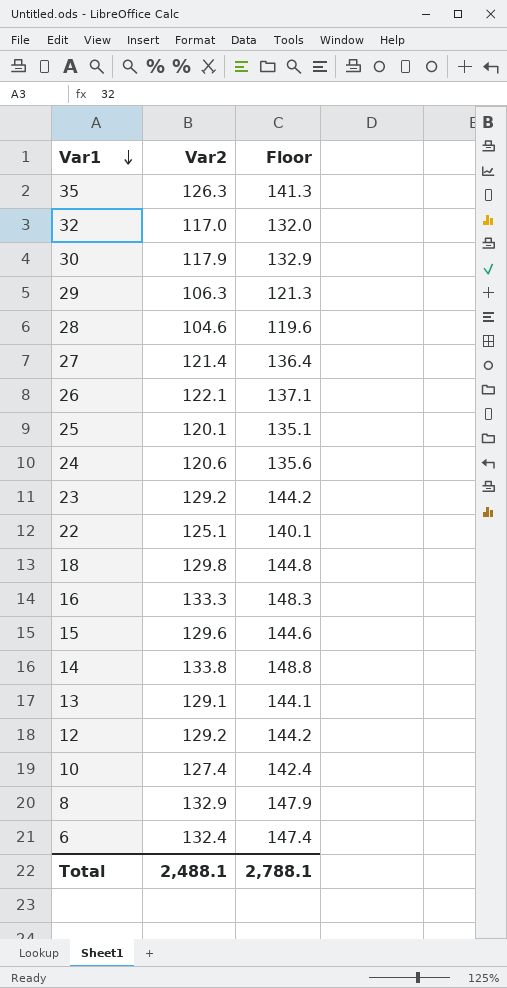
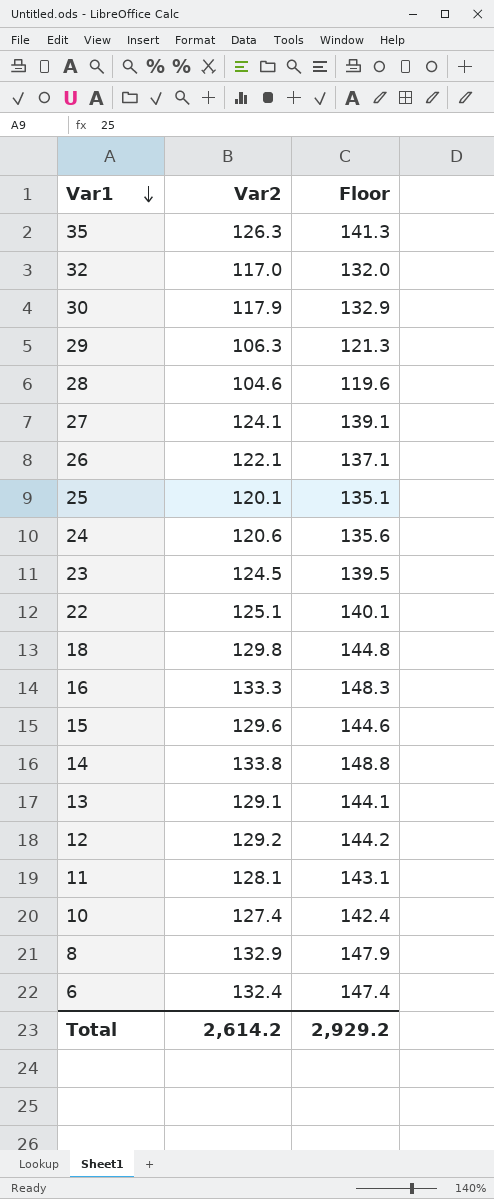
27 | Var2: 121.4 -> 124.1
27 | Floor: 136.4 -> 139.1
23 | Var2: 129.2 -> 124.5
23 | Floor: 144.2 -> 139.5
row 11: none -> 128.1 | 143.1
Total | Var2: 2,488.1 -> 2,614.2
Total | Floor: 2,788.1 -> 2,929.2

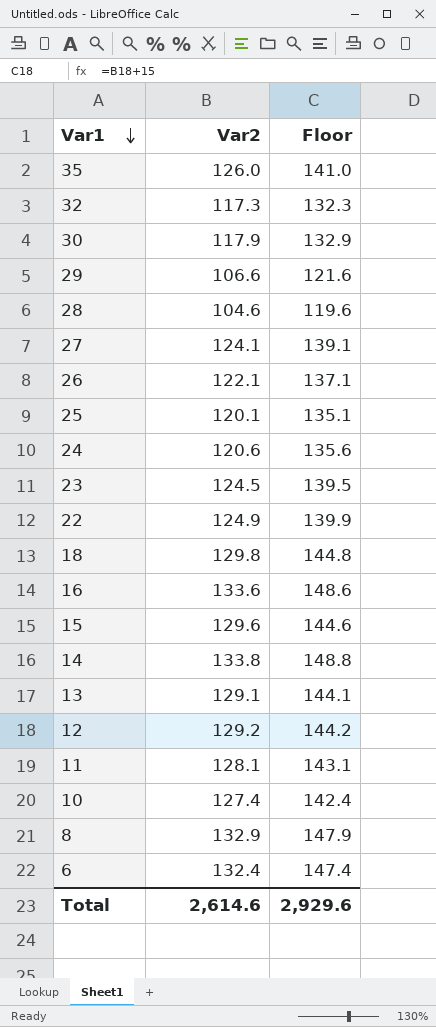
35 | Var2: 126.3 -> 126.0
35 | Floor: 141.3 -> 141.0
32 | Var2: 117.0 -> 117.3
32 | Floor: 132.0 -> 132.3
29 | Var2: 106.3 -> 106.6
29 | Floor: 121.3 -> 121.6
22 | Var2: 125.1 -> 124.9
22 | Floor: 140.1 -> 139.9
16 | Var2: 133.3 -> 133.6
16 | Floor: 148.3 -> 148.6
Total | Var2: 2,614.2 -> 2,614.6
Total | Floor: 2,929.2 -> 2,929.6

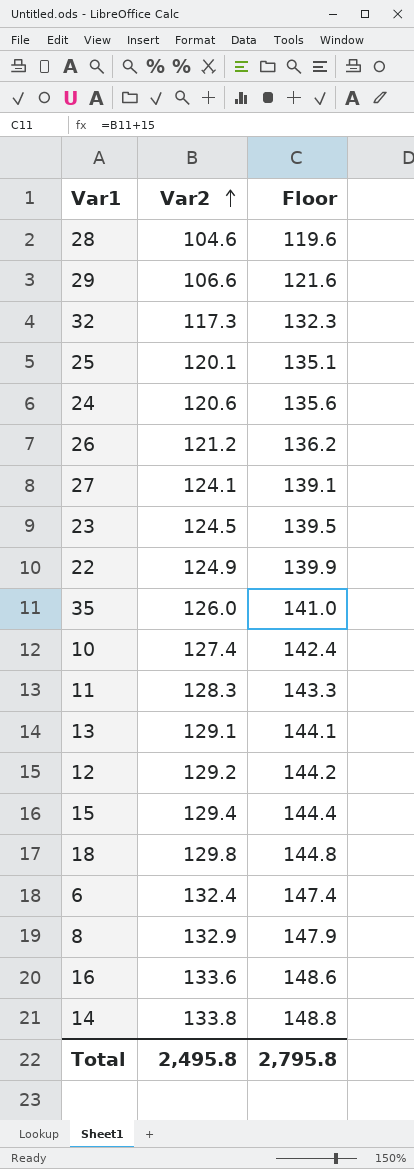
row order: Var1 descending -> Var2 ascending
row 30: 117.9 | 132.9 -> none
26 | Var2: 122.1 -> 121.2
26 | Floor: 137.1 -> 136.2
11 | Var2: 128.1 -> 128.3
11 | Floor: 143.1 -> 143.3
15 | Var2: 129.6 -> 129.4
15 | Floor: 144.6 -> 144.4
Total | Var2: 2,614.6 -> 2,495.8
Total | Floor: 2,929.6 -> 2,795.8

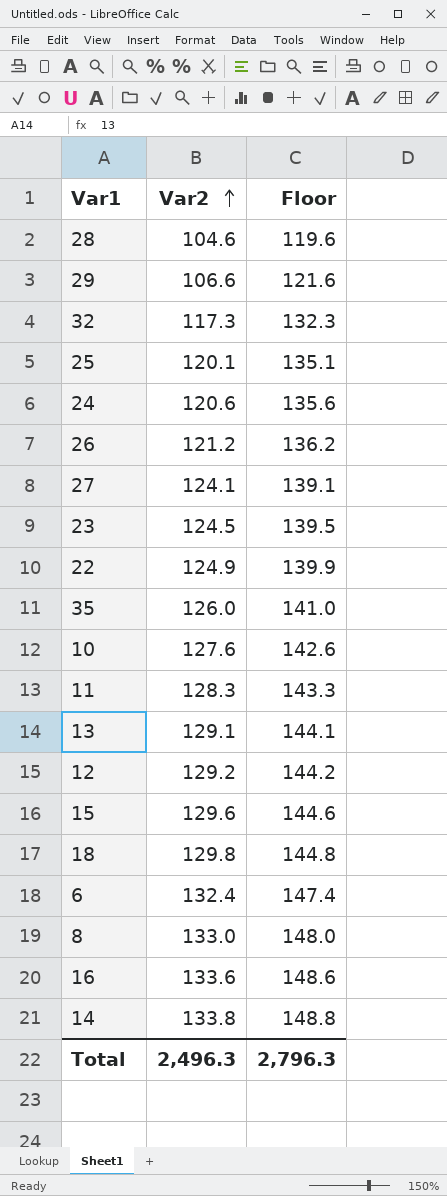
10 | Var2: 127.4 -> 127.6
10 | Floor: 142.4 -> 142.6
15 | Var2: 129.4 -> 129.6
15 | Floor: 144.4 -> 144.6
8 | Var2: 132.9 -> 133.0
8 | Floor: 147.9 -> 148.0
Total | Var2: 2,495.8 -> 2,496.3
Total | Floor: 2,795.8 -> 2,796.3

